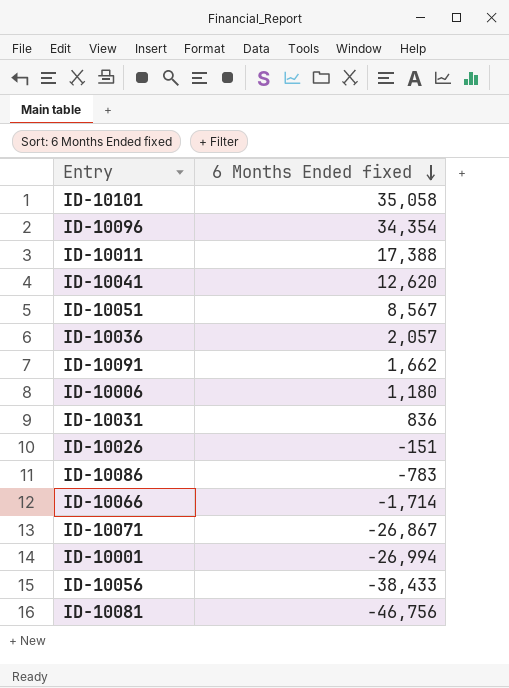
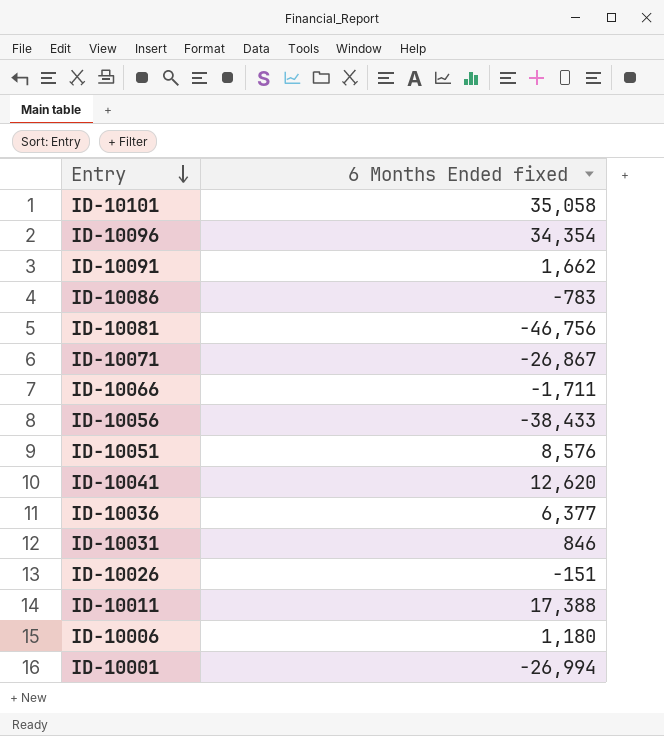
row order: 6 Months Ended fixed descending -> Entry descending
ID-10066 | 6 Months Ended fixed: -1,714 -> -1,711
ID-10051 | 6 Months Ended fixed: 8,567 -> 8,576
ID-10036 | 6 Months Ended fixed: 2,057 -> 6,377
ID-10031 | 6 Months Ended fixed: 836 -> 846

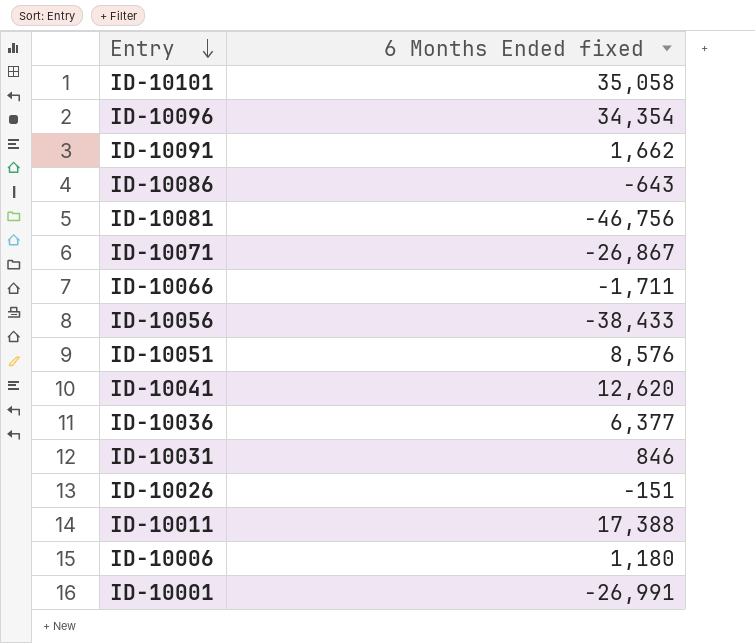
ID-10086 | 6 Months Ended fixed: -783 -> -643
ID-10001 | 6 Months Ended fixed: -26,994 -> -26,991

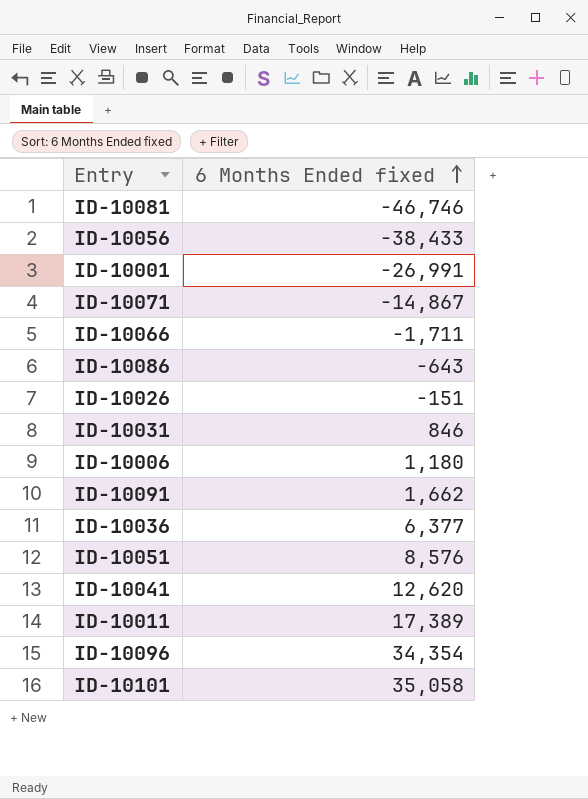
row order: Entry descending -> 6 Months Ended fixed ascending
ID-10081 | 6 Months Ended fixed: -46,756 -> -46,746
ID-10071 | 6 Months Ended fixed: -26,867 -> -14,867
ID-10011 | 6 Months Ended fixed: 17,388 -> 17,389

